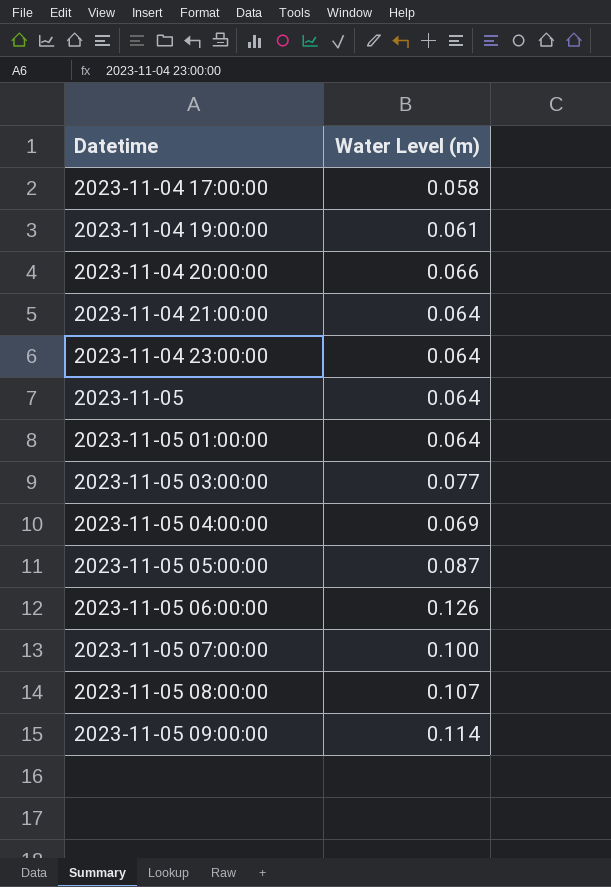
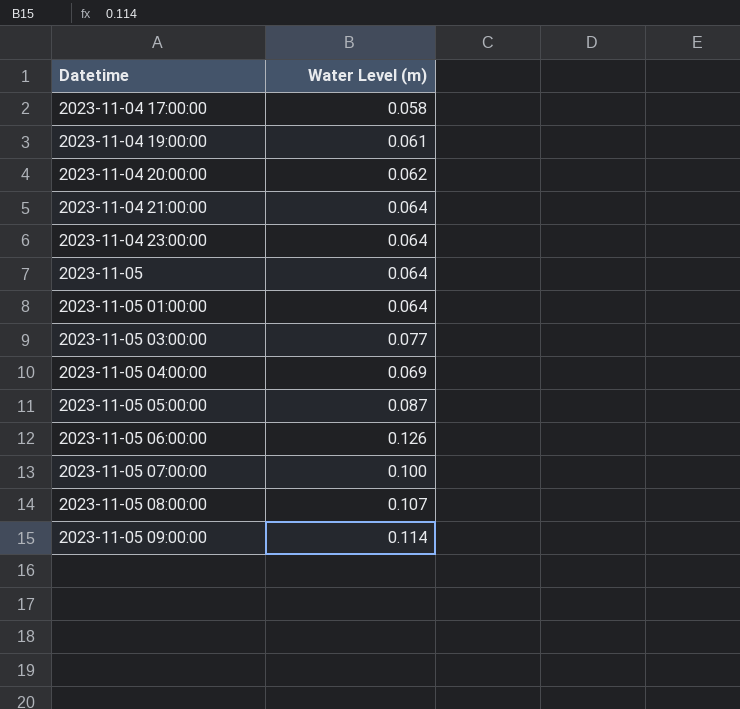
2023-11-04 20:00:00 | Water Level (m): 0.066 -> 0.062

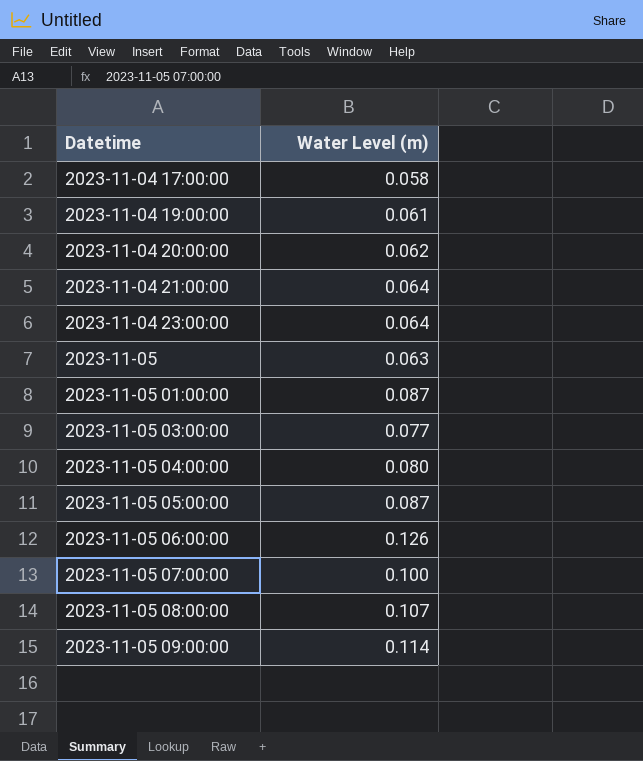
2023-11-05 | Water Level (m): 0.064 -> 0.063
2023-11-05 01:00:00 | Water Level (m): 0.064 -> 0.087
2023-11-05 04:00:00 | Water Level (m): 0.069 -> 0.080

